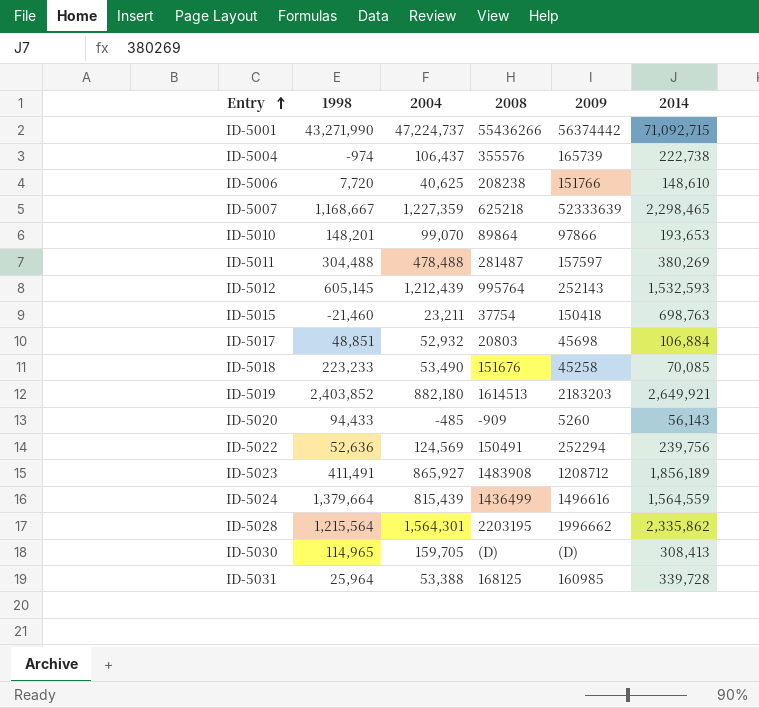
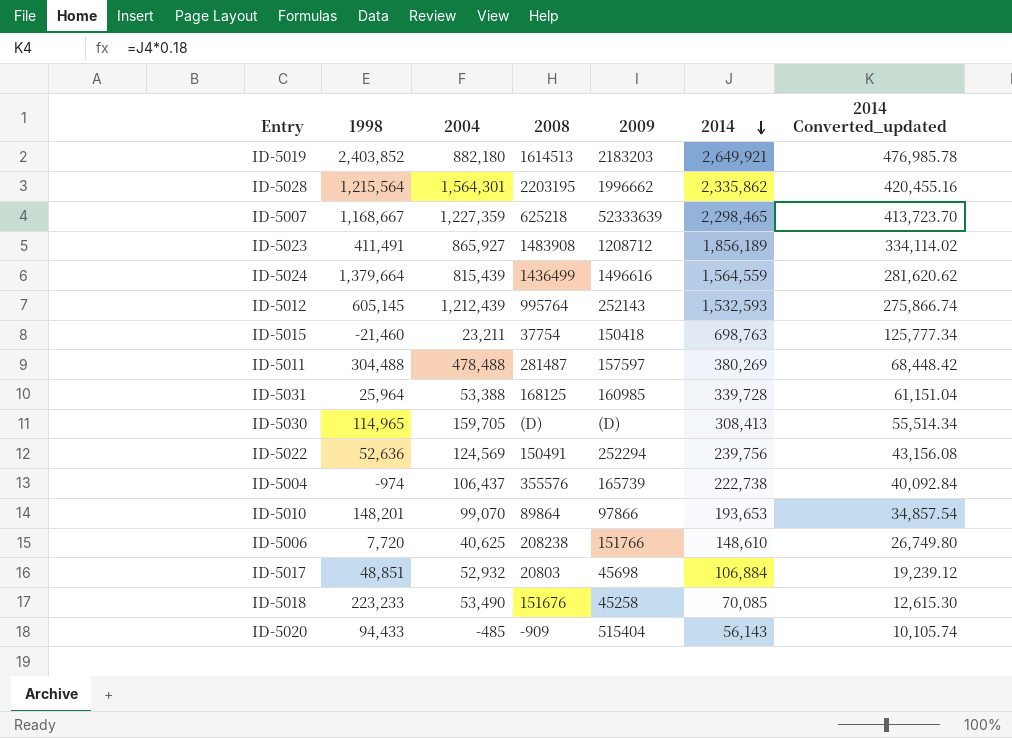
row order: Entry ascending -> 2014 descending
column 2014 Converted_updated | formula: none -> [2014] * 0.18
row ID-5001: 43,271,990 | 47,224,737 | 55436266 | 56374442 | 71,092,715 -> none
ID-5020 | 2009: 5260 -> 515404

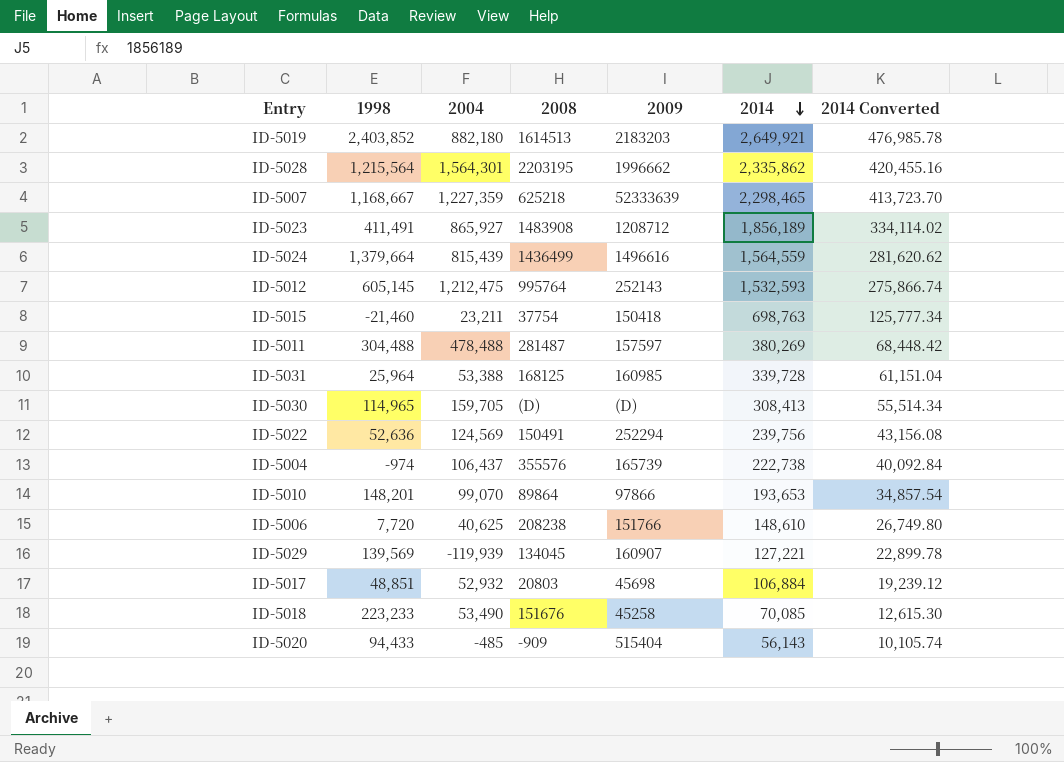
column name: 2014 Converted_updated -> 2014 Converted
ID-5012 | 2004: 1,212,439 -> 1,212,475
row ID-5029: none -> 139,569 | -119,939 | 134045 | 160907 | 127,221 | 22,899.78

